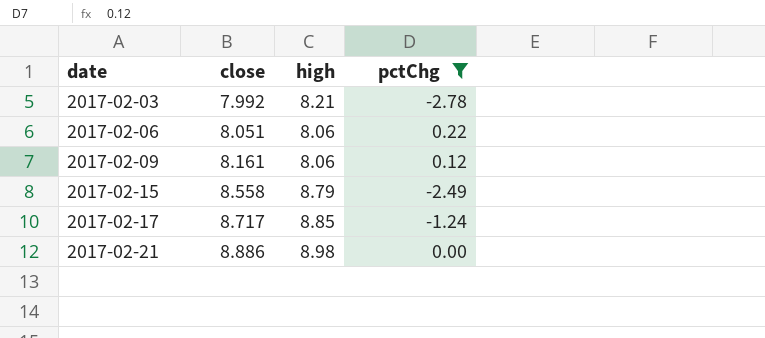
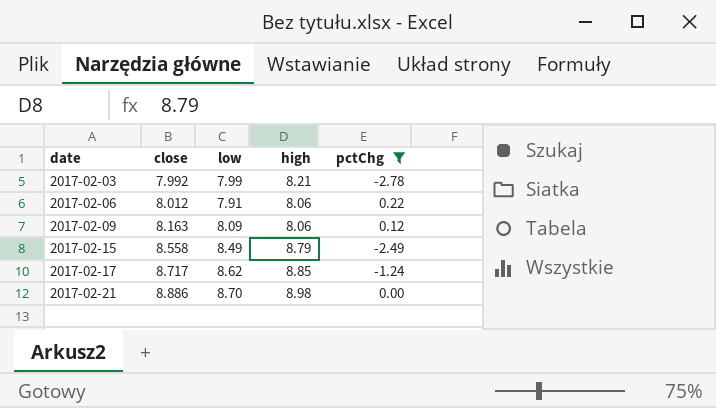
column low | position: none -> 3
2017-02-06 | close: 8.051 -> 8.012
2017-02-09 | close: 8.161 -> 8.163

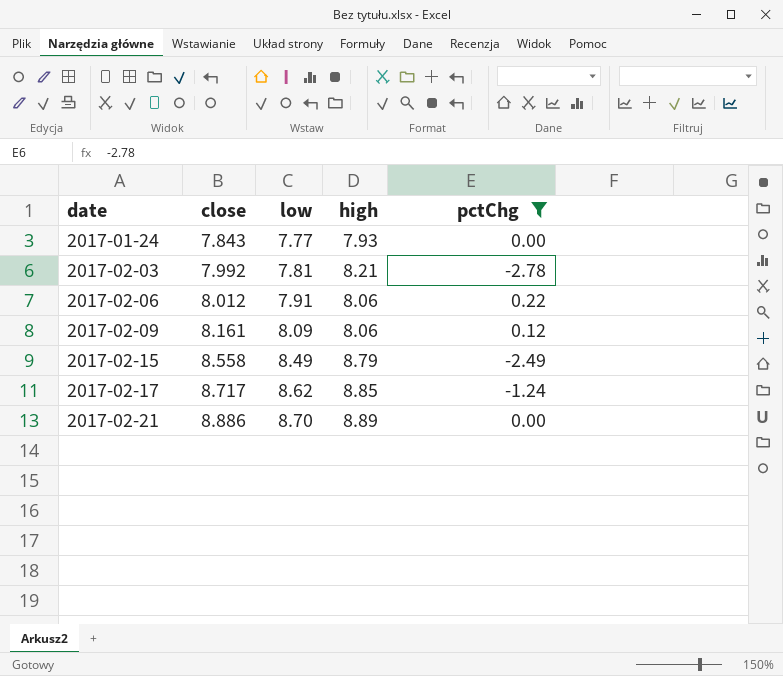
row 2017-01-24: none -> 7.843 | 7.77 | 7.93 | 0.00
2017-02-03 | low: 7.99 -> 7.81
2017-02-09 | close: 8.163 -> 8.161
2017-02-21 | high: 8.98 -> 8.89

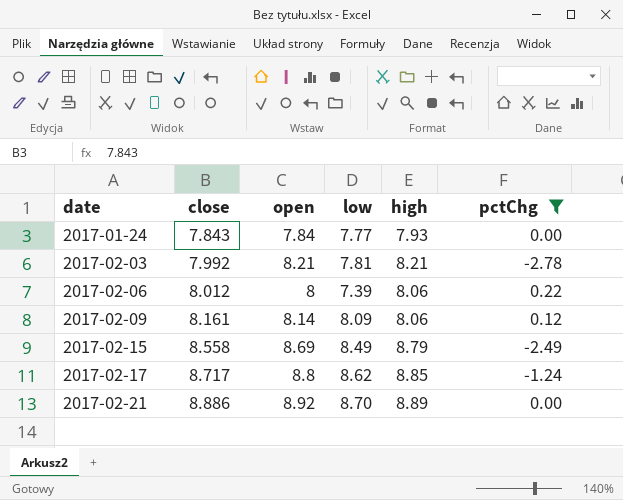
column open | position: none -> 3
2017-02-06 | low: 7.91 -> 7.39

